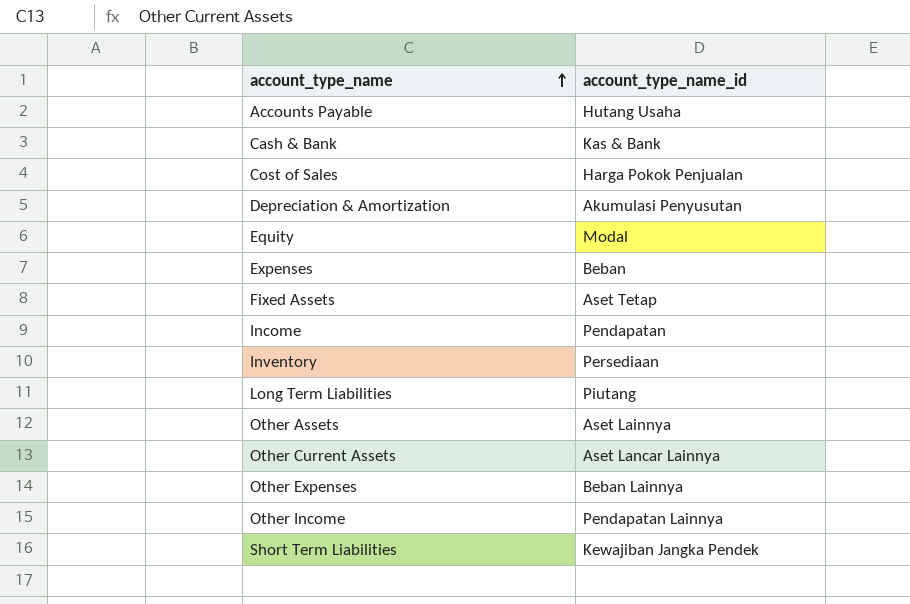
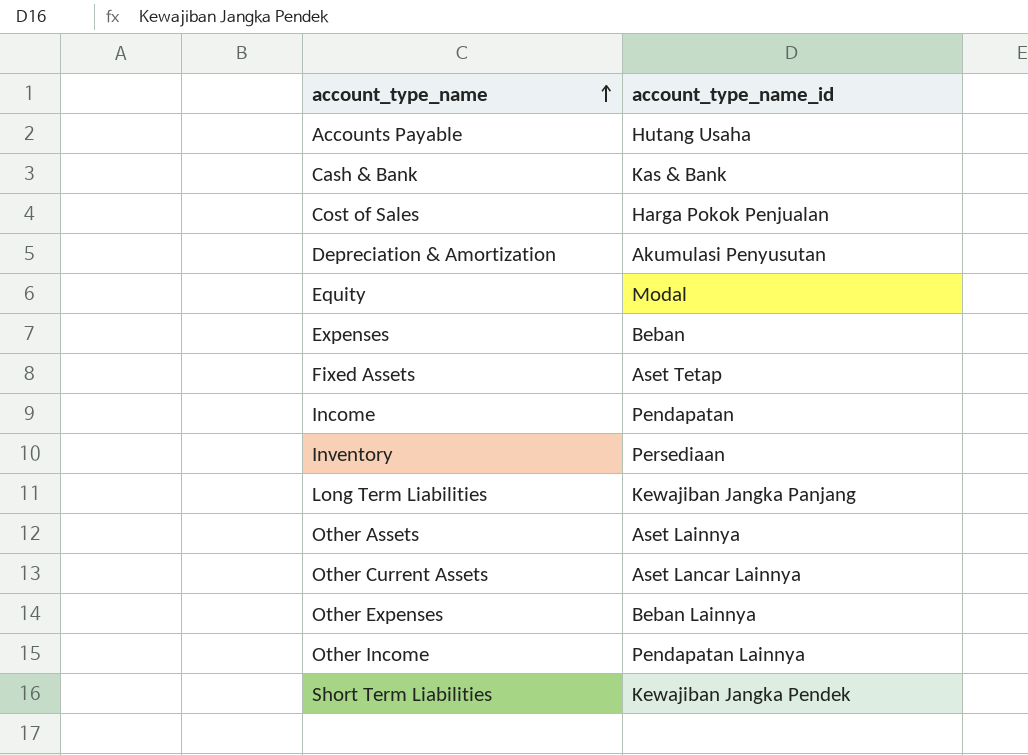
Long Term Liabilities | account_type_name_id: Piutang -> Kewajiban Jangka Panjang

